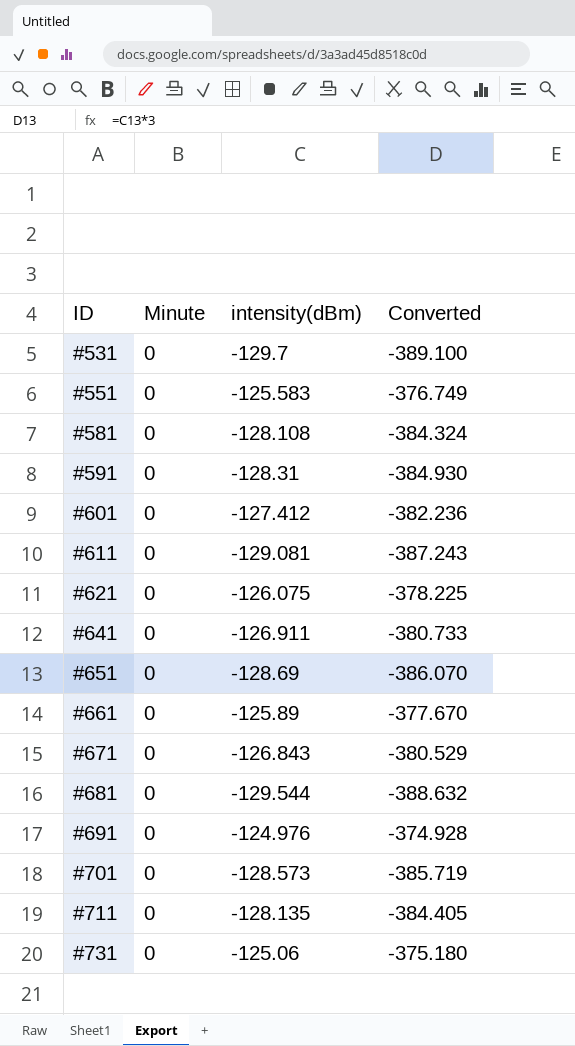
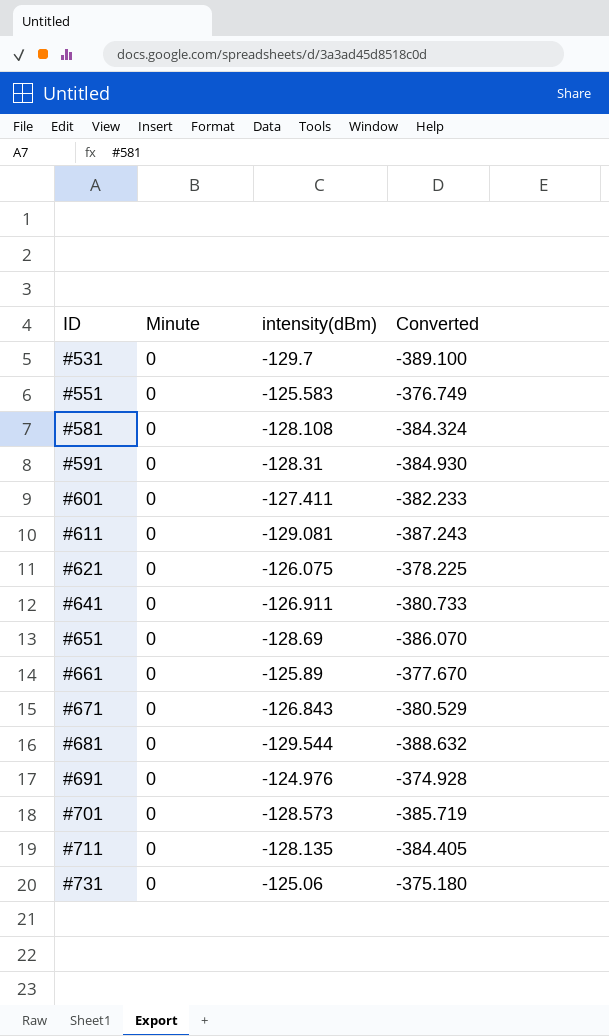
#601 | intensity(dBm): -127.412 -> -127.411
#601 | Converted: -382.236 -> -382.233

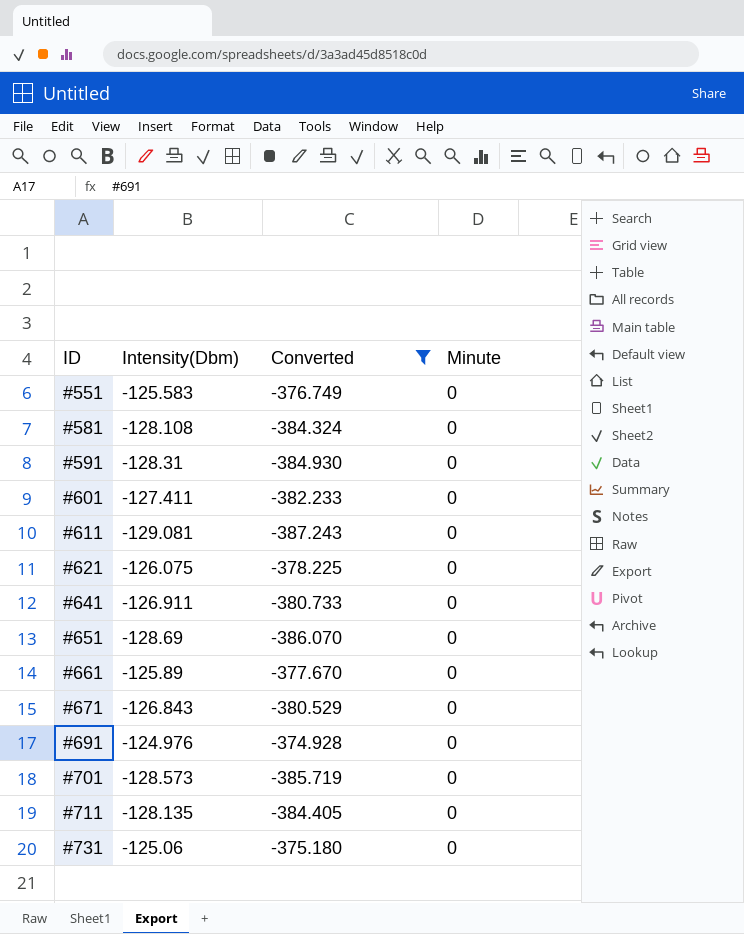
filter: none -> Converted >= -387.243
column name: intensity(dBm) -> Intensity(Dbm)
column Minute | position: 2 -> 4

